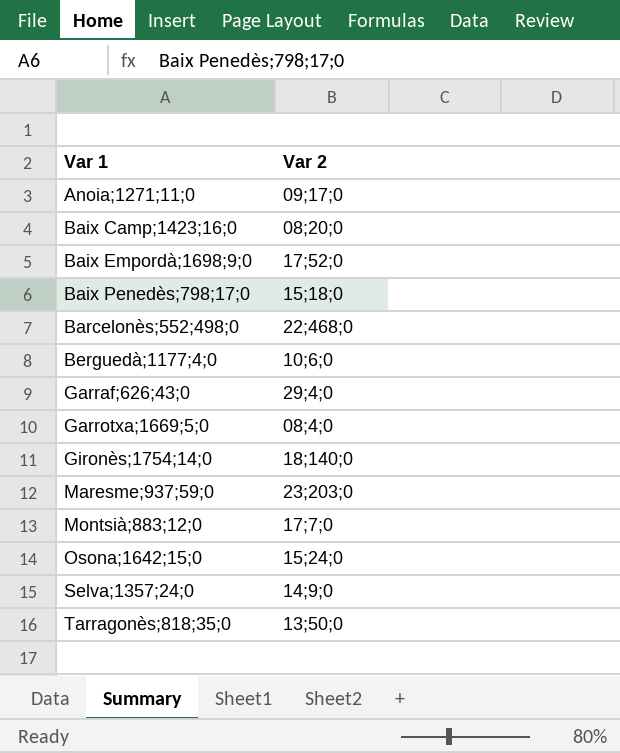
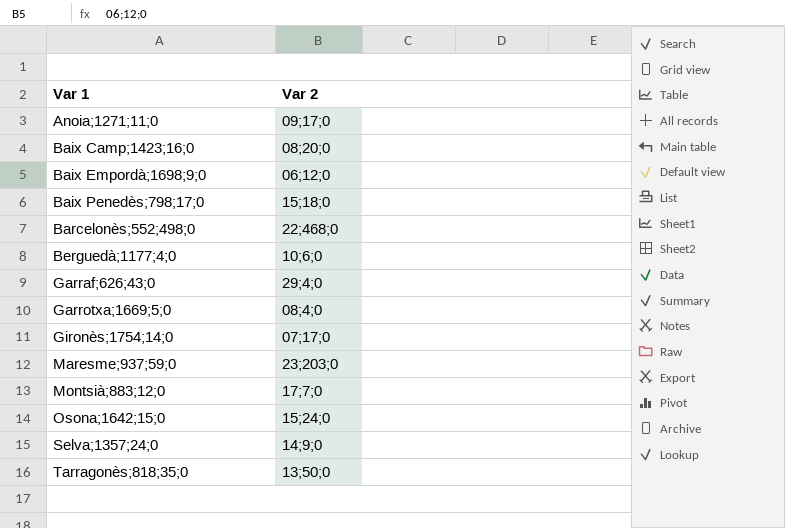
Baix Empordà;1698;9;0 | Var 2: 17;52;0 -> 06;12;0
Gironès;1754;14;0 | Var 2: 18;140;0 -> 07;17;0

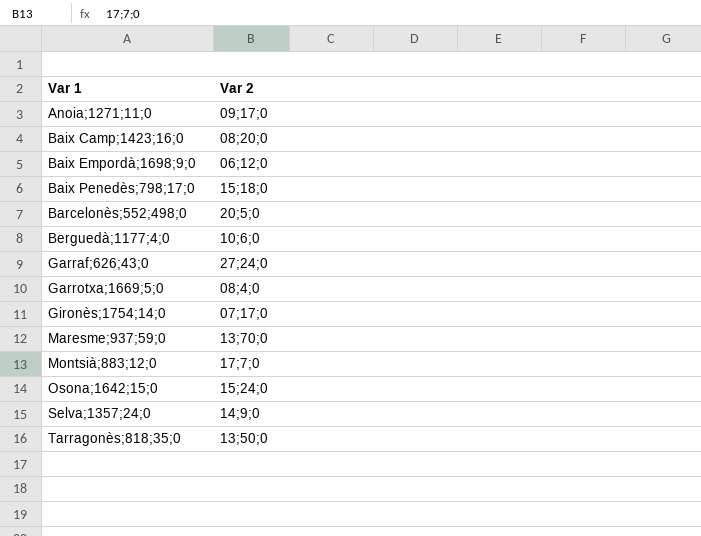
Barcelonès;552;498;0 | Var 2: 22;468;0 -> 20;5;0
Garraf;626;43;0 | Var 2: 29;4;0 -> 27;24;0
Maresme;937;59;0 | Var 2: 23;203;0 -> 13;70;0

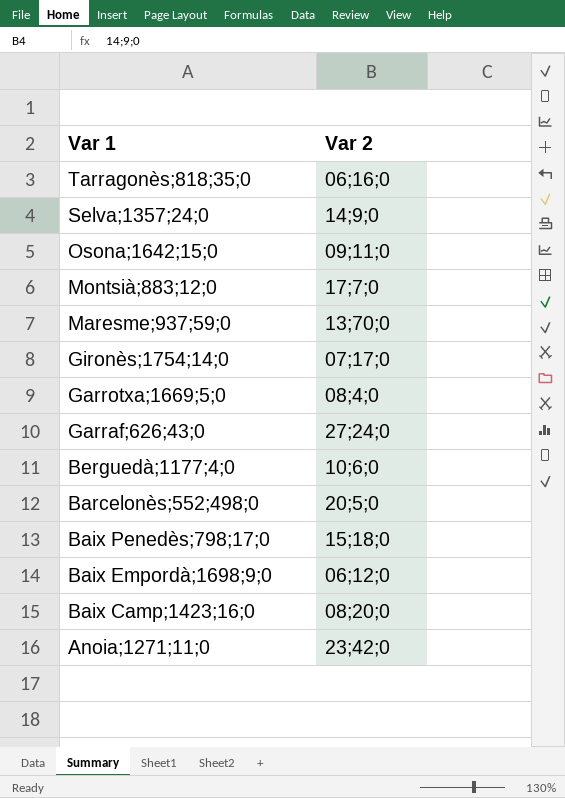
row order: Var 1 ascending -> Var 1 descending
Tarragonès;818;35;0 | Var 2: 13;50;0 -> 06;16;0
Osona;1642;15;0 | Var 2: 15;24;0 -> 09;11;0
Anoia;1271;11;0 | Var 2: 09;17;0 -> 23;42;0

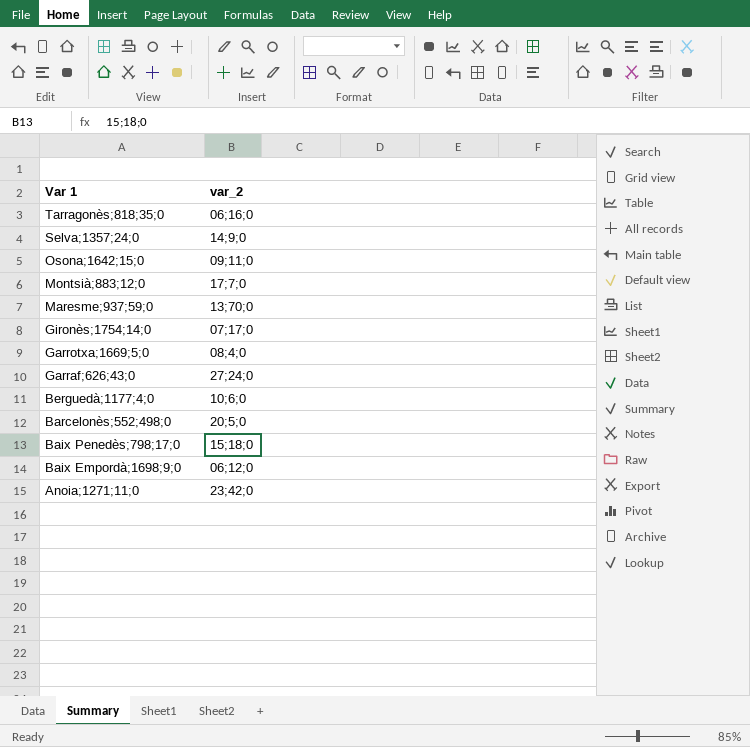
column name: Var 2 -> var_2
row Baix Camp;1423;16;0: 08;20;0 -> none

